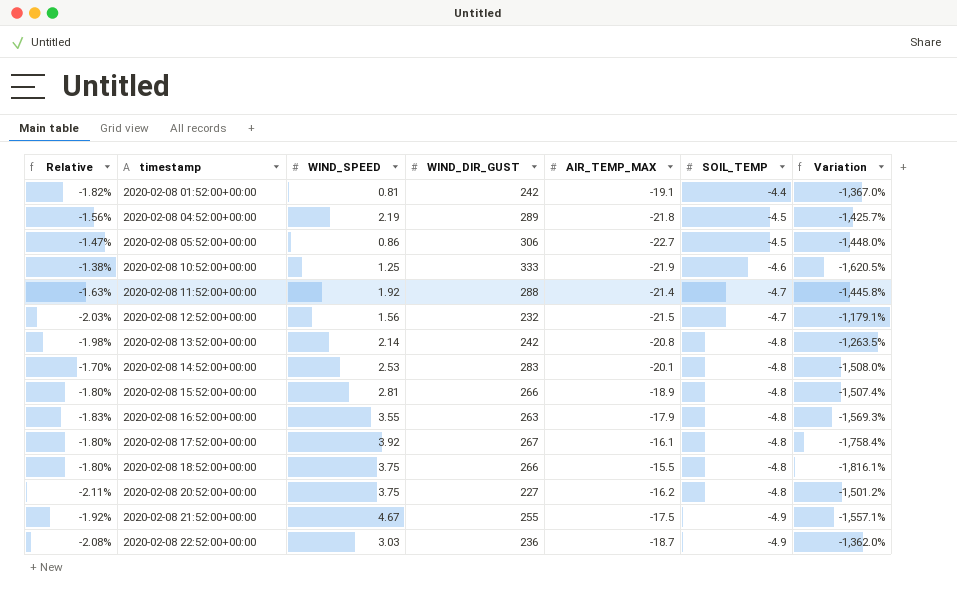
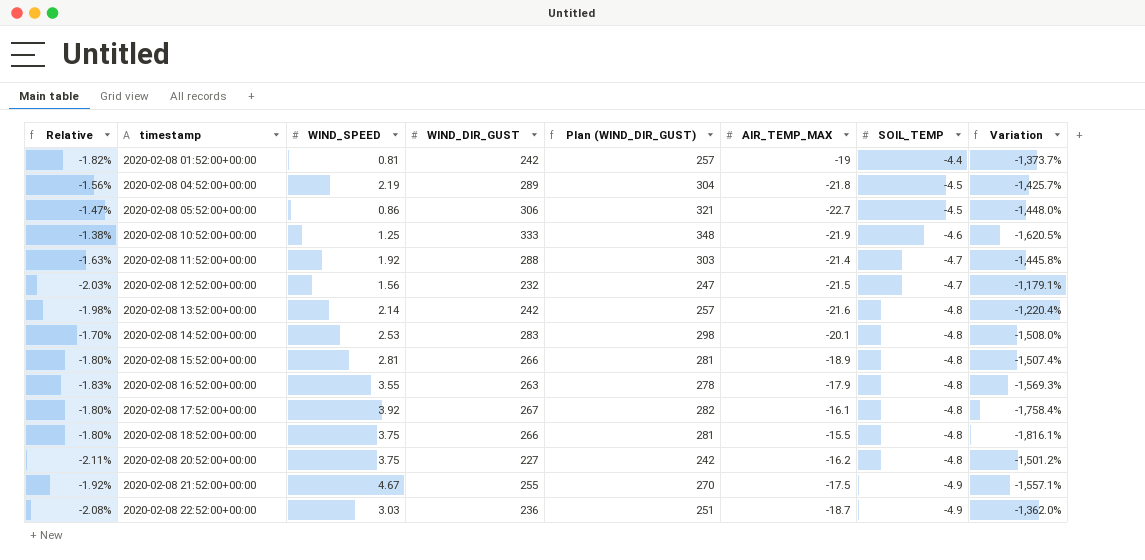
column Plan (WIND_DIR_GUST) | formula: none -> [WIND_DIR_GUST] + 15
2020-02-08 01:52:00+00:00 | AIR_TEMP_MAX: -19.1 -> -19
2020-02-08 01:52:00+00:00 | Variation: -1,367.0% -> -1,373.7%
2020-02-08 13:52:00+00:00 | AIR_TEMP_MAX: -20.8 -> -21.6
2020-02-08 13:52:00+00:00 | Variation: -1,263.5% -> -1,220.4%

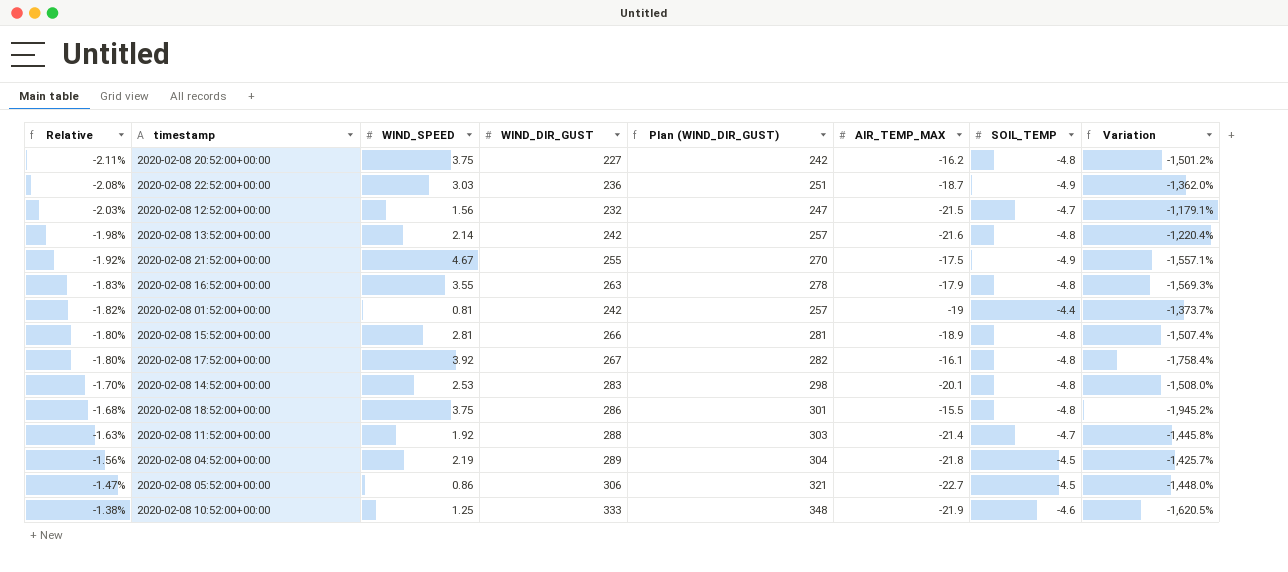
row order: timestamp ascending -> Relative ascending
2020-02-08 18:52:00+00:00 | Relative: -1.80% -> -1.68%
2020-02-08 18:52:00+00:00 | WIND_DIR_GUST: 266 -> 286
2020-02-08 18:52:00+00:00 | Plan (WIND_DIR_GUST): 281 -> 301
2020-02-08 18:52:00+00:00 | Variation: -1,816.1% -> -1,945.2%

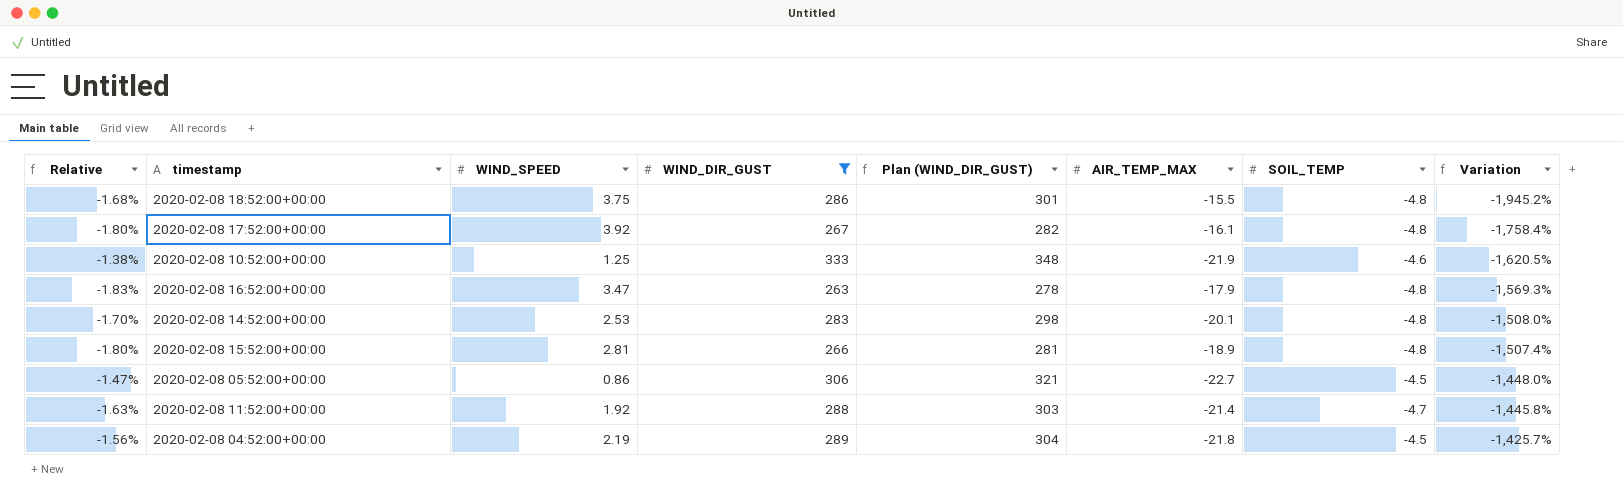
filter: none -> WIND_DIR_GUST >= 263
row order: Relative ascending -> Variation ascending
2020-02-08 16:52:00+00:00 | WIND_SPEED: 3.55 -> 3.47

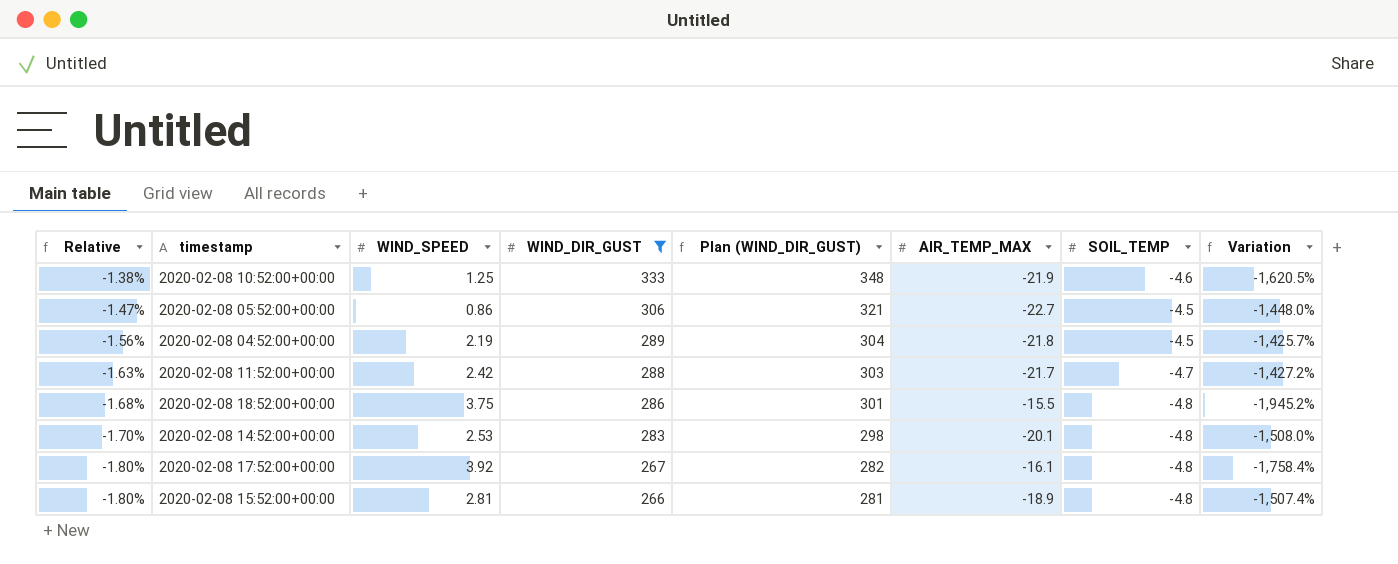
row order: Variation ascending -> Relative descending
row 2020-02-08 16:52:00+00:00: -1.83% | 3.47 | 263 | 278 | -17.9 | -4.8 | -1,569.3% -> none
2020-02-08 11:52:00+00:00 | WIND_SPEED: 1.92 -> 2.42
2020-02-08 11:52:00+00:00 | AIR_TEMP_MAX: -21.4 -> -21.7
2020-02-08 11:52:00+00:00 | Variation: -1,445.8% -> -1,427.2%

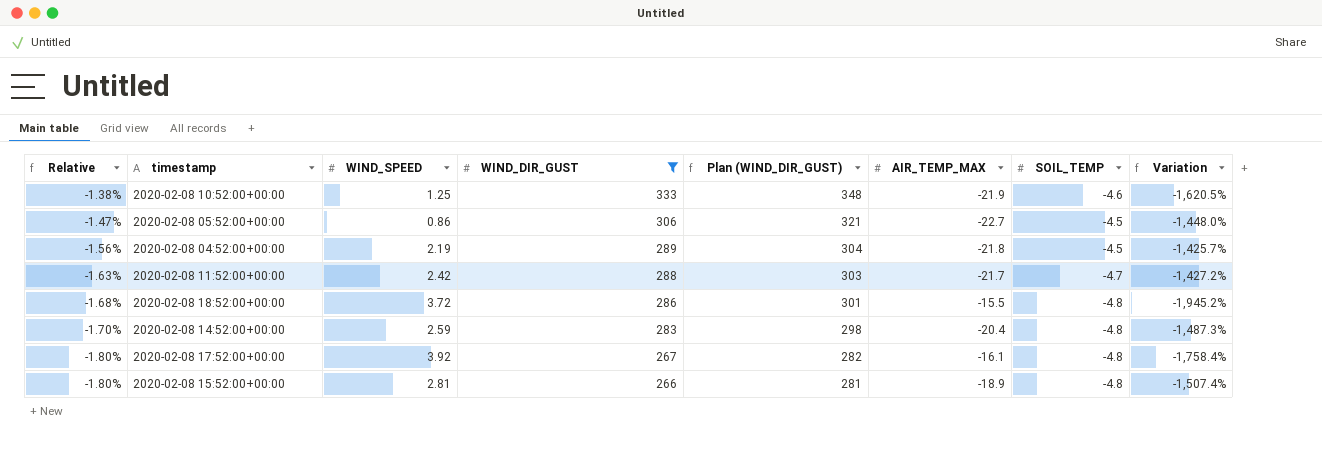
2020-02-08 18:52:00+00:00 | WIND_SPEED: 3.75 -> 3.72
2020-02-08 14:52:00+00:00 | WIND_SPEED: 2.53 -> 2.59
2020-02-08 14:52:00+00:00 | AIR_TEMP_MAX: -20.1 -> -20.4
2020-02-08 14:52:00+00:00 | Variation: -1,508.0% -> -1,487.3%

